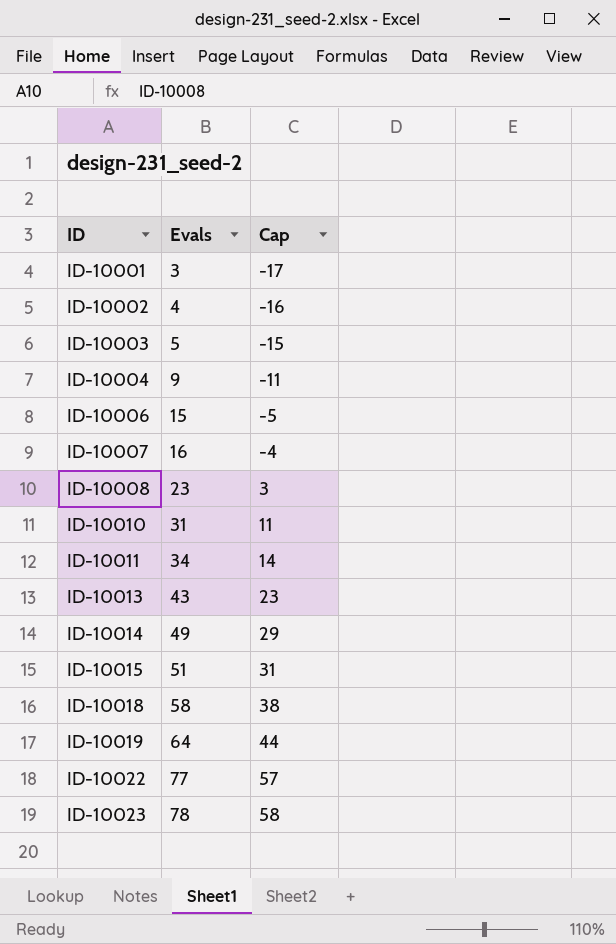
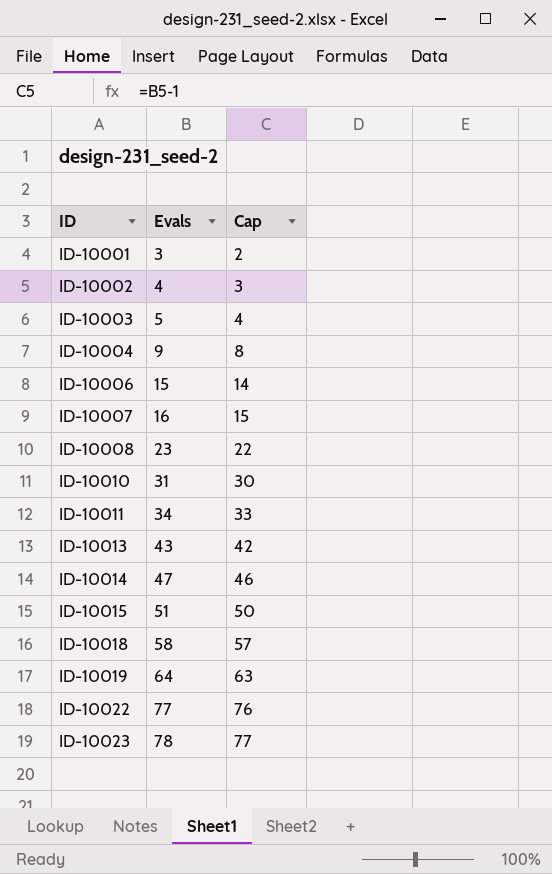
column Cap | formula: [Evals] - 20 -> [Evals] - 1
ID-10014 | Evals: 49 -> 47

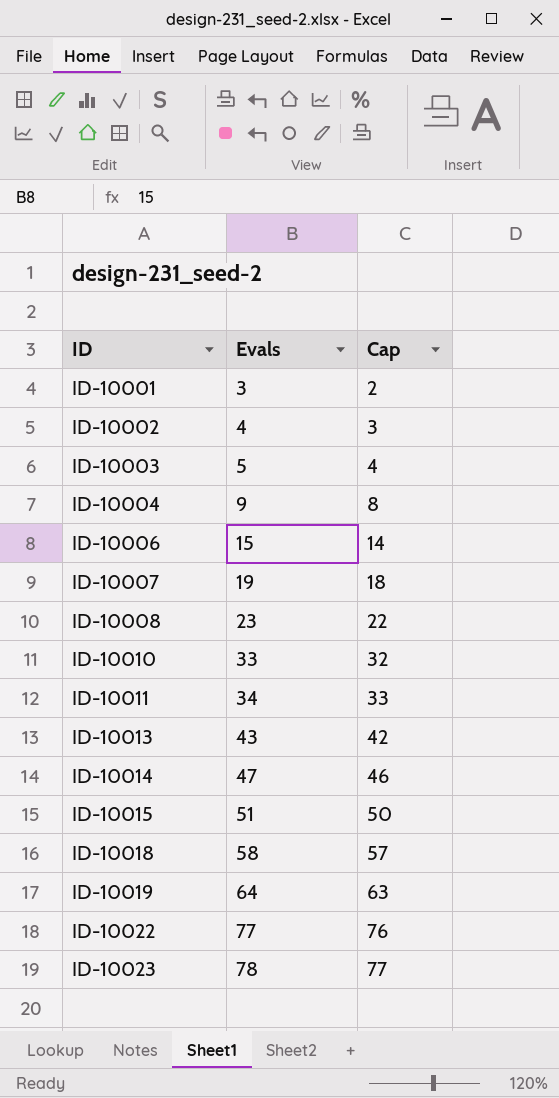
ID-10007 | Evals: 16 -> 19
ID-10007 | Cap: 15 -> 18
ID-10010 | Evals: 31 -> 33
ID-10010 | Cap: 30 -> 32

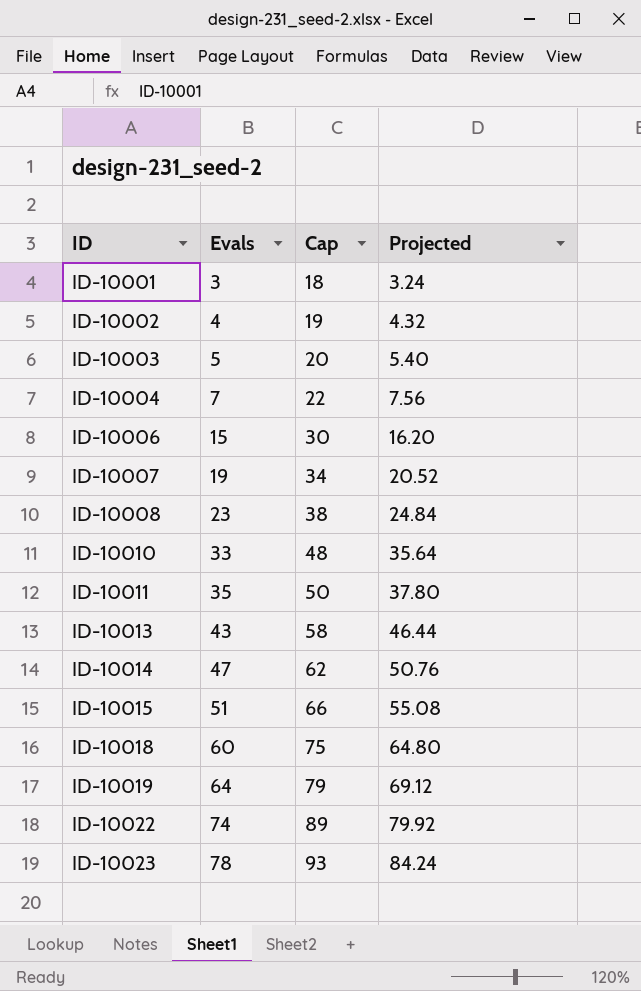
column Cap | formula: [Evals] - 1 -> [Evals] + 15
column Projected | formula: none -> [Evals] * 1.08
ID-10004 | Evals: 9 -> 7
ID-10011 | Evals: 34 -> 35
ID-10018 | Evals: 58 -> 60
ID-10022 | Evals: 77 -> 74

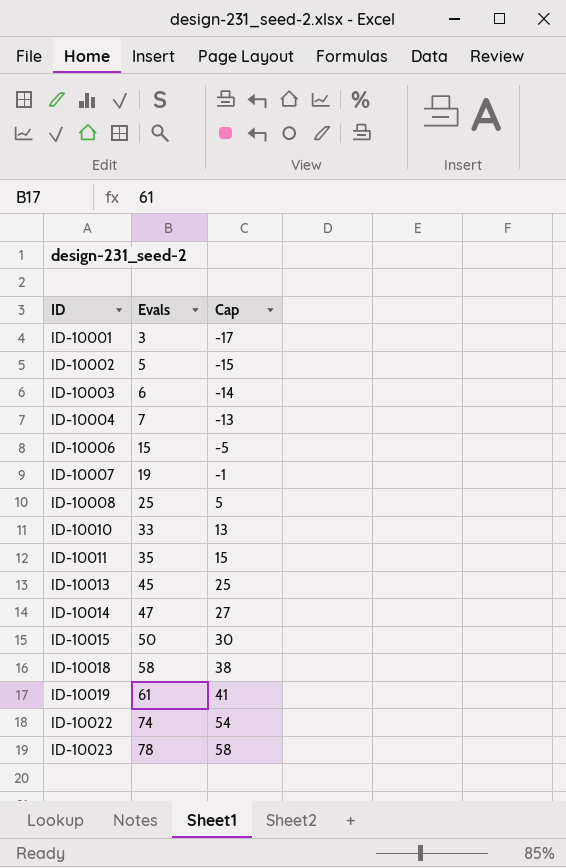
column Projected | formula: [Evals] * 1.08 -> none
column Cap | formula: [Evals] + 15 -> [Evals] - 20
ID-10002 | Evals: 4 -> 5
ID-10003 | Evals: 5 -> 6
ID-10008 | Evals: 23 -> 25
ID-10013 | Evals: 43 -> 45
ID-10015 | Evals: 51 -> 50
ID-10018 | Evals: 60 -> 58
ID-10019 | Evals: 64 -> 61

